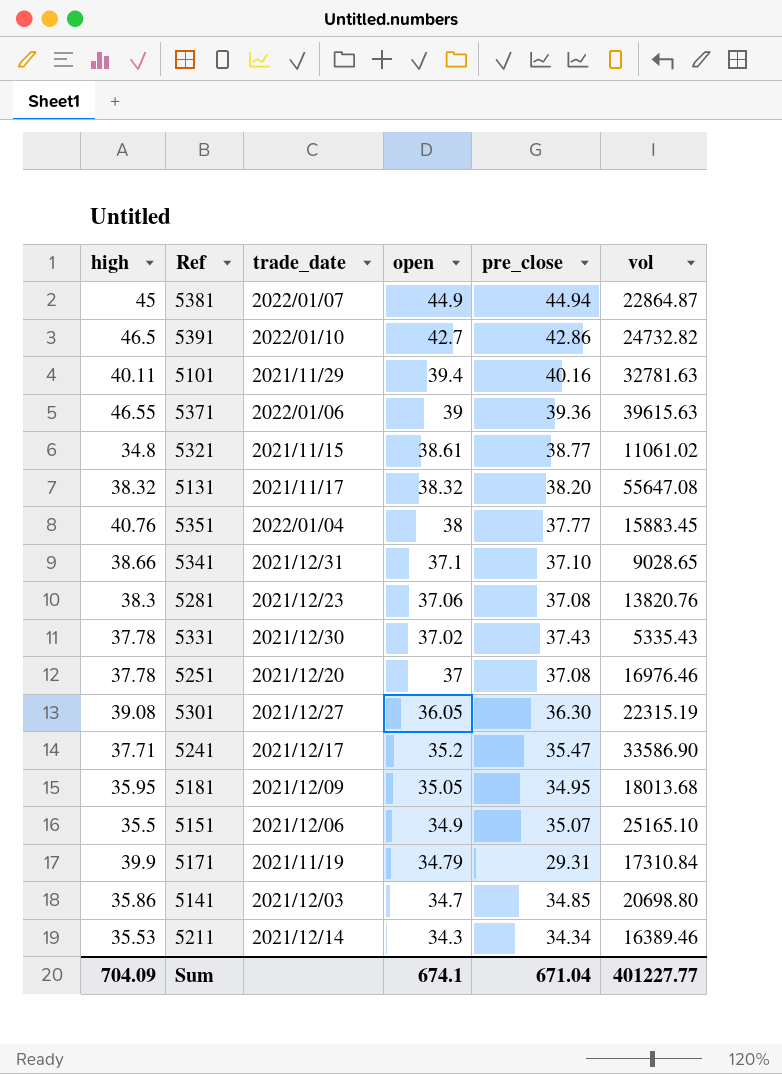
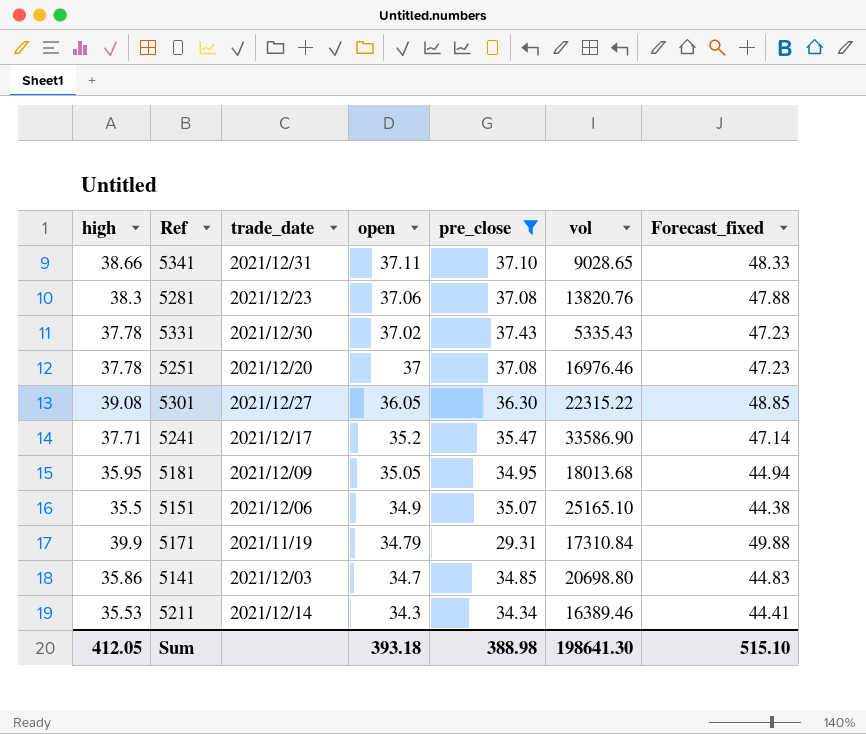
filter: none -> pre_close <= 37.43
column Forecast_fixed | formula: none -> [high] * 1.25
5341 | open: 37.1 -> 37.11
5301 | vol: 22315.19 -> 22315.22
Sum | high: 704.09 -> 412.05
Sum | open: 674.1 -> 393.18
Sum | pre_close: 671.04 -> 388.98
Sum | vol: 401227.77 -> 198641.30

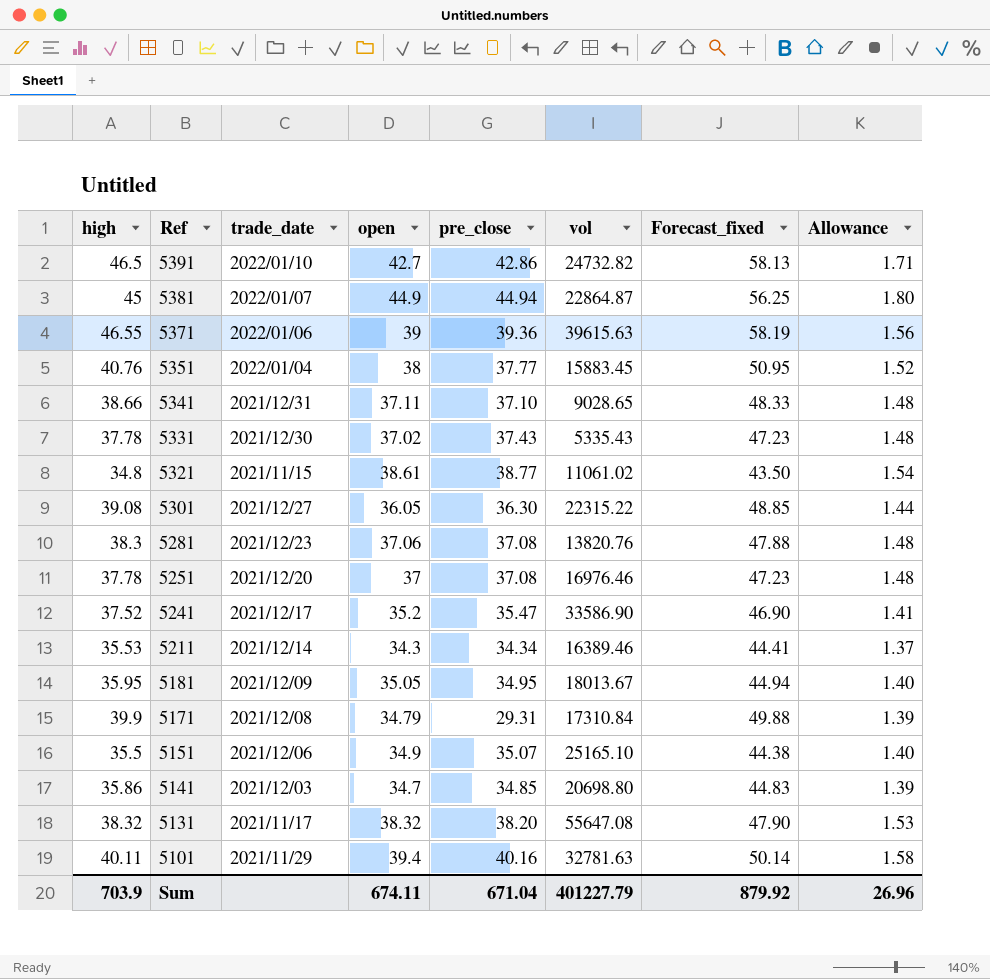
filter: pre_close <= 37.43 -> none
row order: open descending -> Ref descending
column Allowance | formula: none -> [open] * 0.04
5241 | high: 37.71 -> 37.52
5241 | Forecast_fixed: 47.14 -> 46.90
5181 | vol: 18013.68 -> 18013.67
5171 | trade_date: 2021/11/19 -> 2021/12/08
Sum | high: 412.05 -> 703.9
Sum | open: 393.18 -> 674.11
Sum | pre_close: 388.98 -> 671.04
Sum | vol: 198641.30 -> 401227.79
Sum | Forecast_fixed: 515.10 -> 879.92

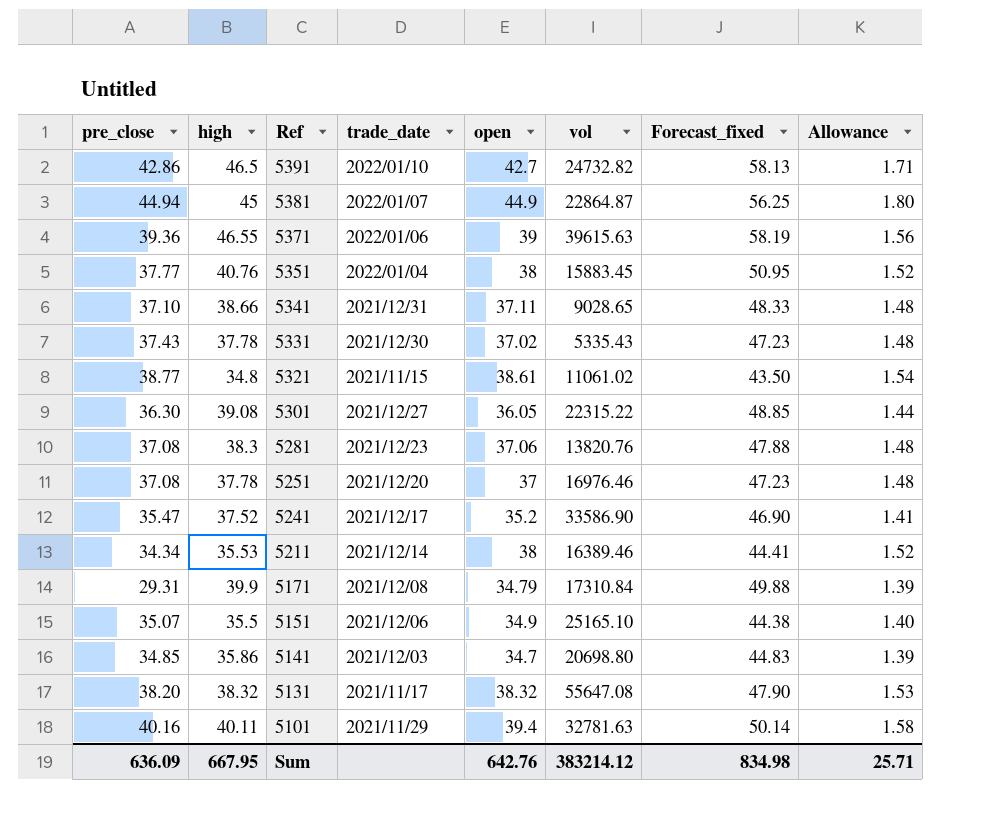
column pre_close | position: 5 -> 1
row 5181: 35.95 | 2021/12/09 | 35.05 | 34.95 | 18013.67 | 44.94 | 1.40 -> none
5211 | open: 34.3 -> 38
5211 | Allowance: 1.37 -> 1.52
Sum | pre_close: 671.04 -> 636.09
Sum | high: 703.9 -> 667.95
Sum | open: 674.11 -> 642.76
Sum | vol: 401227.79 -> 383214.12
Sum | Forecast_fixed: 879.92 -> 834.98
Sum | Allowance: 26.96 -> 25.71

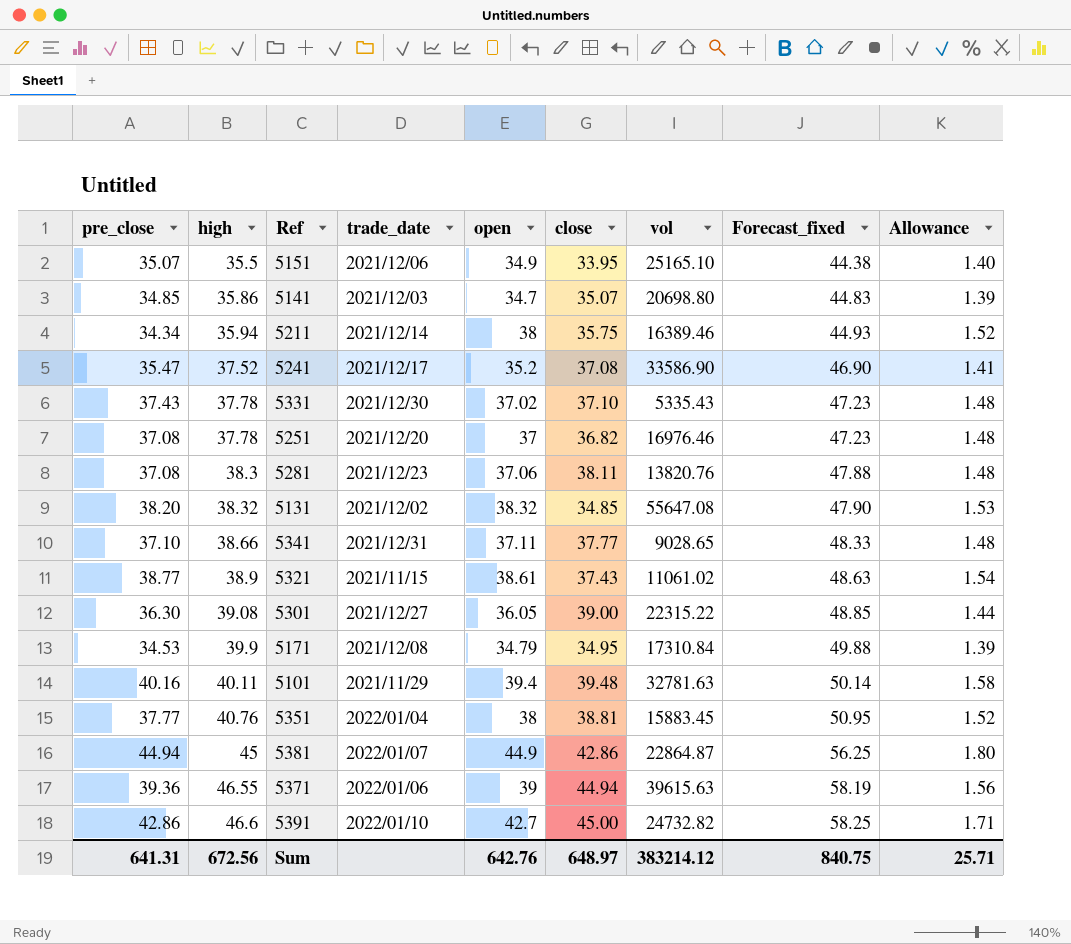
row order: Ref descending -> high ascending
column close | position: none -> 6
5211 | high: 35.53 -> 35.94
5211 | Forecast_fixed: 44.41 -> 44.93
5131 | trade_date: 2021/11/17 -> 2021/12/02
5321 | high: 34.8 -> 38.9
5321 | Forecast_fixed: 43.50 -> 48.63
5171 | pre_close: 29.31 -> 34.53
5391 | high: 46.5 -> 46.6
5391 | Forecast_fixed: 58.13 -> 58.25
Sum | pre_close: 636.09 -> 641.31
Sum | high: 667.95 -> 672.56
Sum | Forecast_fixed: 834.98 -> 840.75

